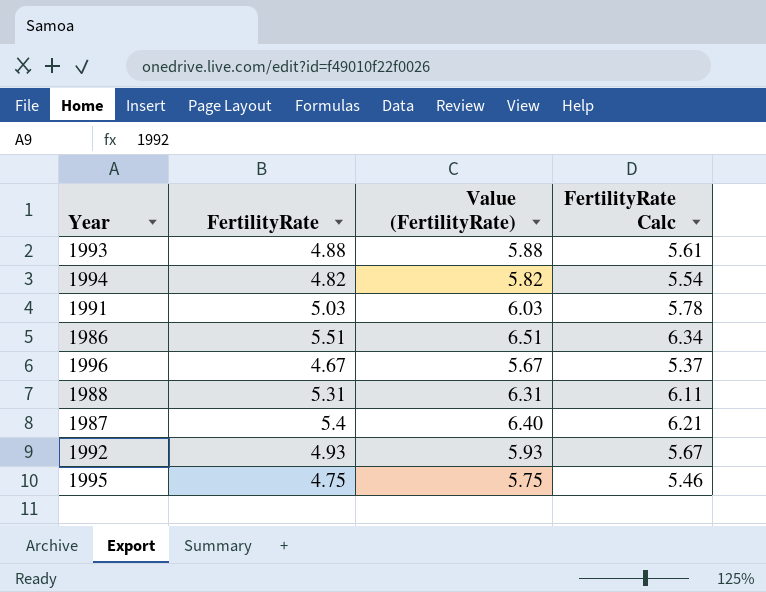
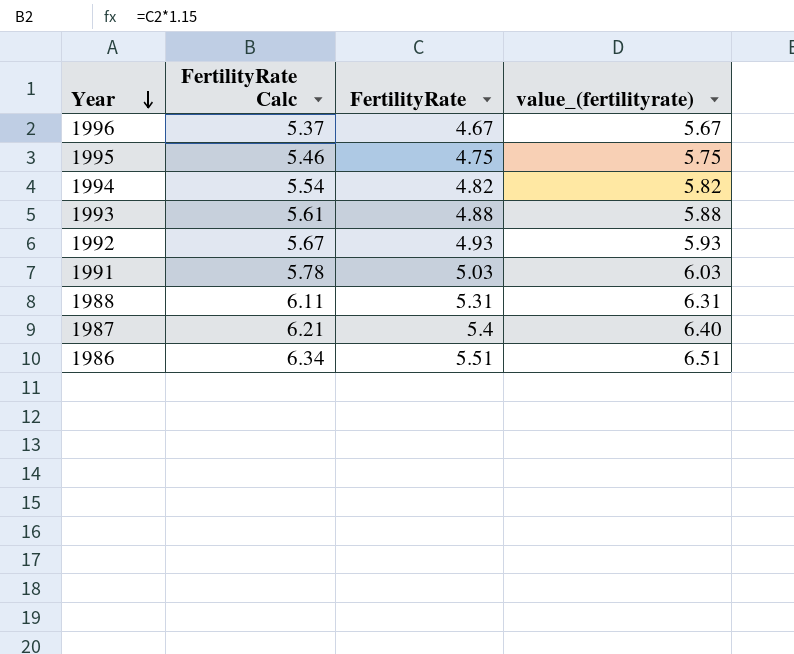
row order: none -> Year descending
column FertilityRate Calc | position: 4 -> 2
column name: Value (FertilityRate) -> value_(fertilityrate)

